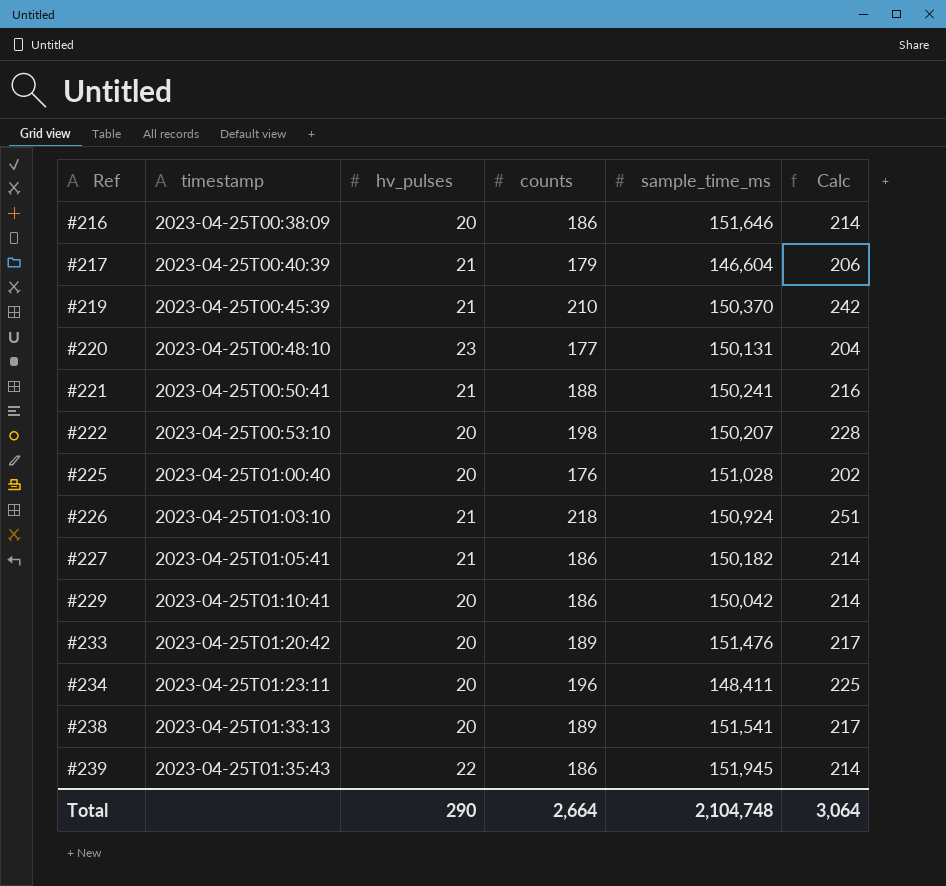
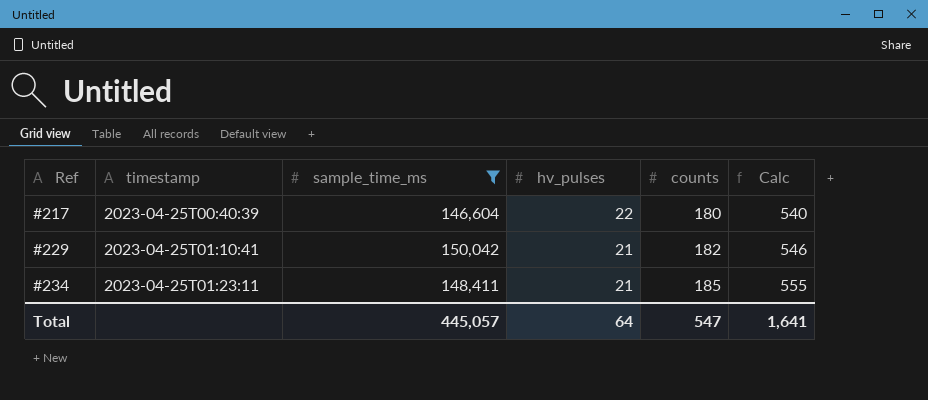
filter: none -> sample_time_ms <= 150,042
column sample_time_ms | position: 5 -> 3
column Calc | formula: [counts] * 1.15 -> [counts] * 3
#217 | hv_pulses: 21 -> 22
#217 | counts: 179 -> 180
#229 | hv_pulses: 20 -> 21
#229 | counts: 186 -> 182
#234 | hv_pulses: 20 -> 21
#234 | counts: 196 -> 185
Total | sample_time_ms: 2,104,748 -> 445,057
Total | hv_pulses: 290 -> 64
Total | counts: 2,664 -> 547
Total | Calc: 3,064 -> 1,641

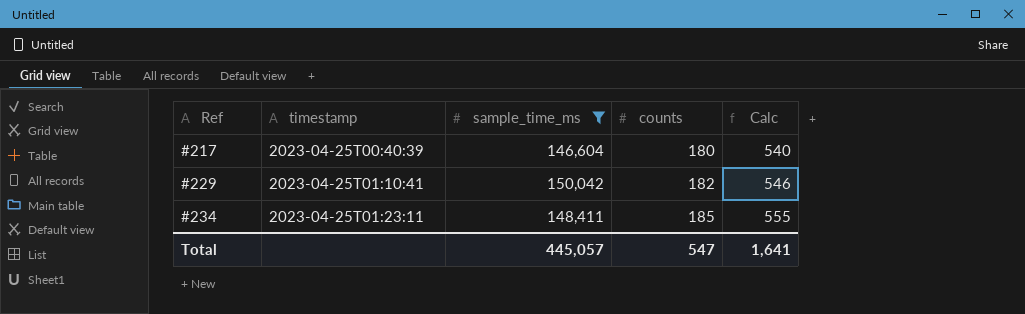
column hv_pulses | position: 4 -> none

